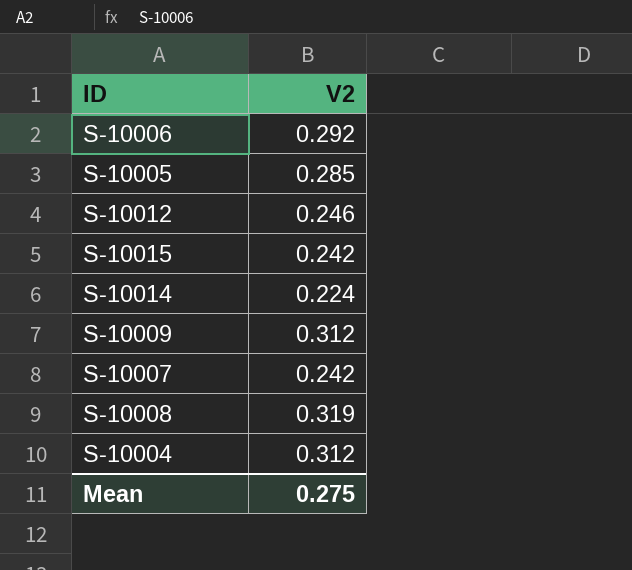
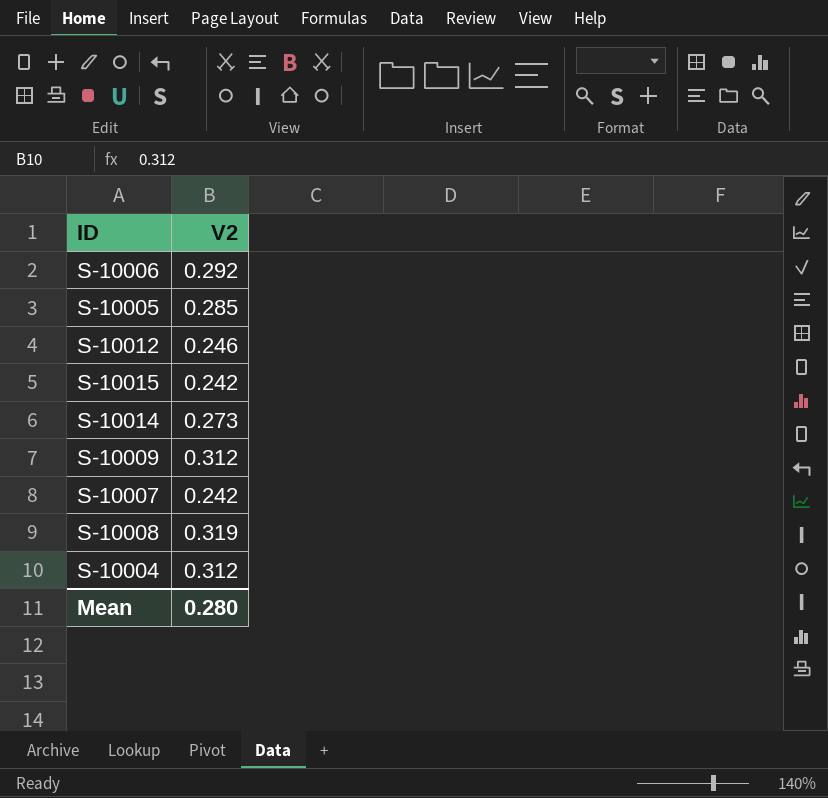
S-10014 | V2: 0.224 -> 0.273
Mean | V2: 0.275 -> 0.280

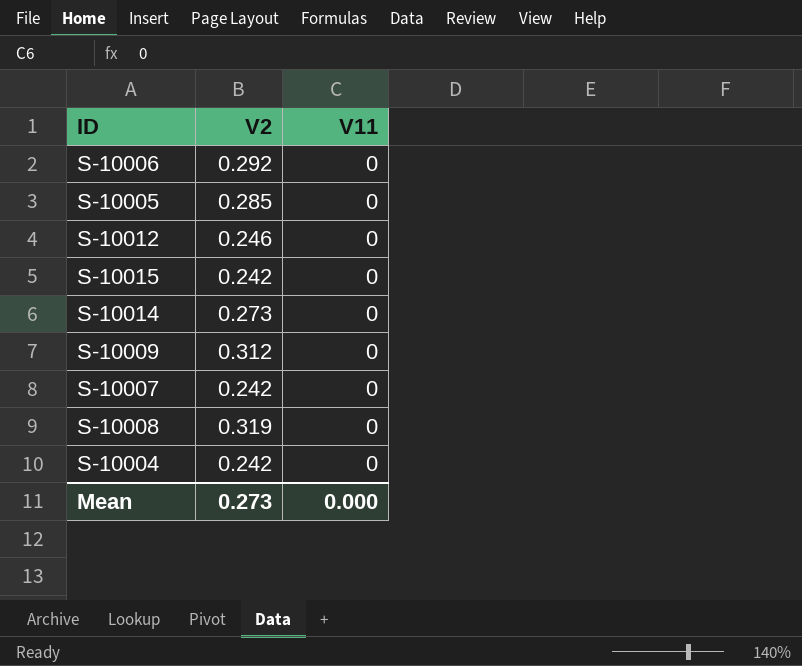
column V11 | position: none -> 3
S-10004 | V2: 0.312 -> 0.242
Mean | V2: 0.280 -> 0.273

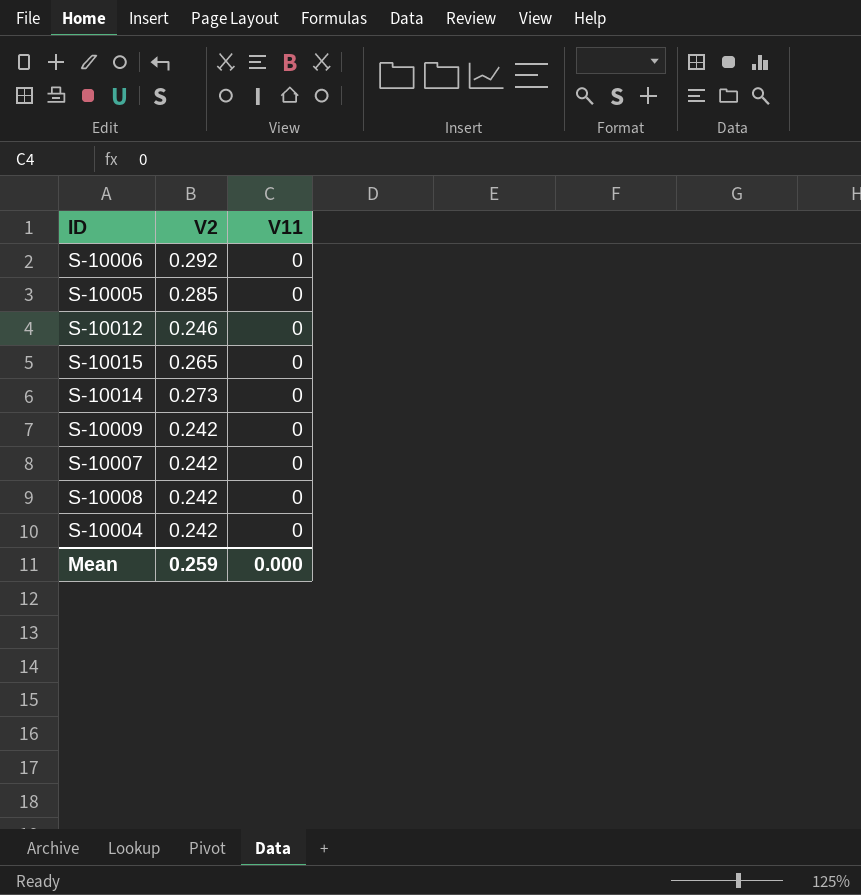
S-10015 | V2: 0.242 -> 0.265
S-10009 | V2: 0.312 -> 0.242
S-10008 | V2: 0.319 -> 0.242
Mean | V2: 0.273 -> 0.259

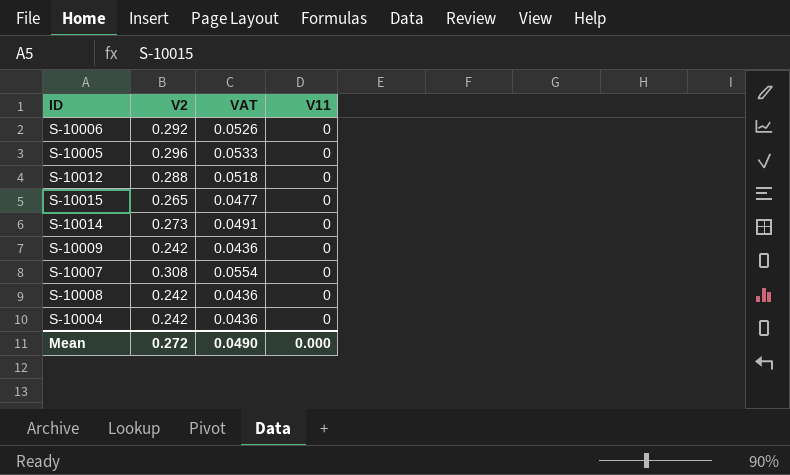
column VAT | formula: none -> [V2] * 0.18
S-10005 | V2: 0.285 -> 0.296
S-10012 | V2: 0.246 -> 0.288
S-10007 | V2: 0.242 -> 0.308
Mean | V2: 0.259 -> 0.272

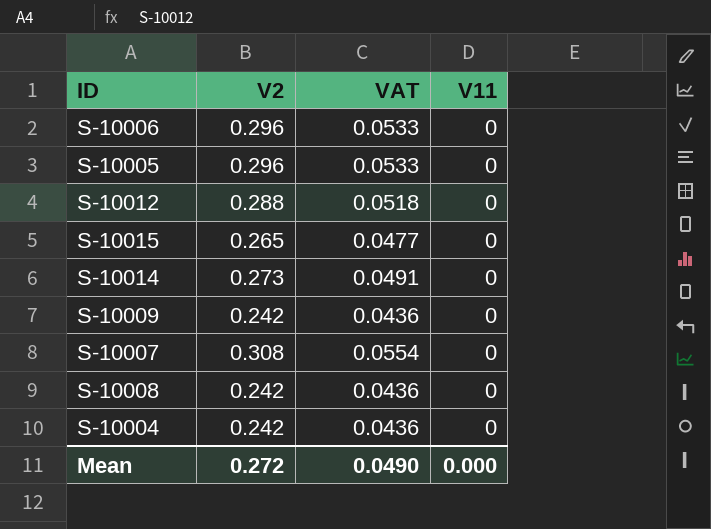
S-10006 | V2: 0.292 -> 0.296
S-10006 | VAT: 0.0526 -> 0.0533

